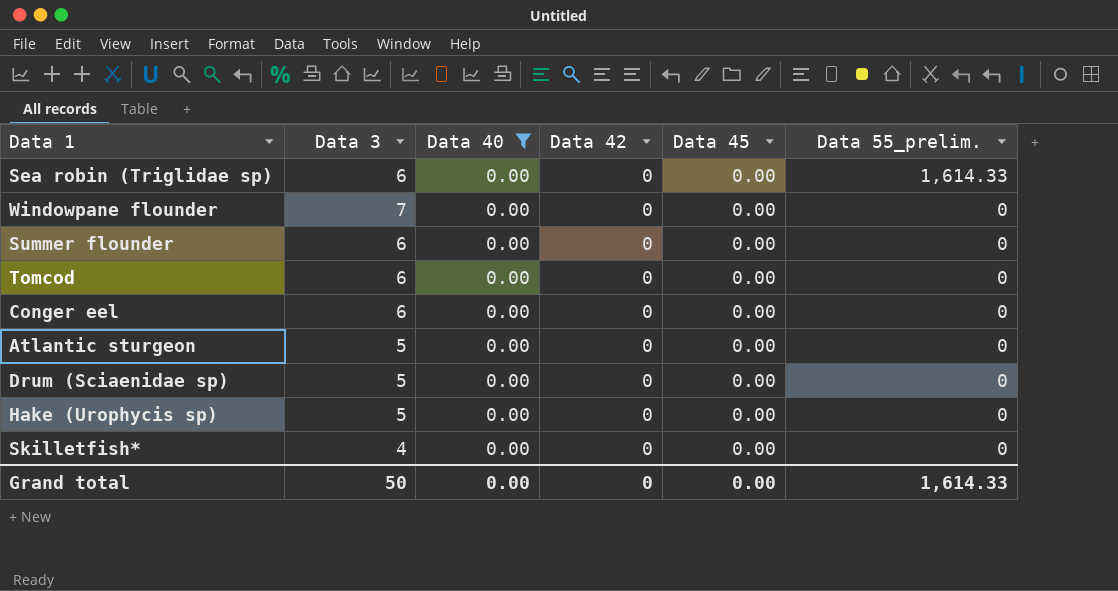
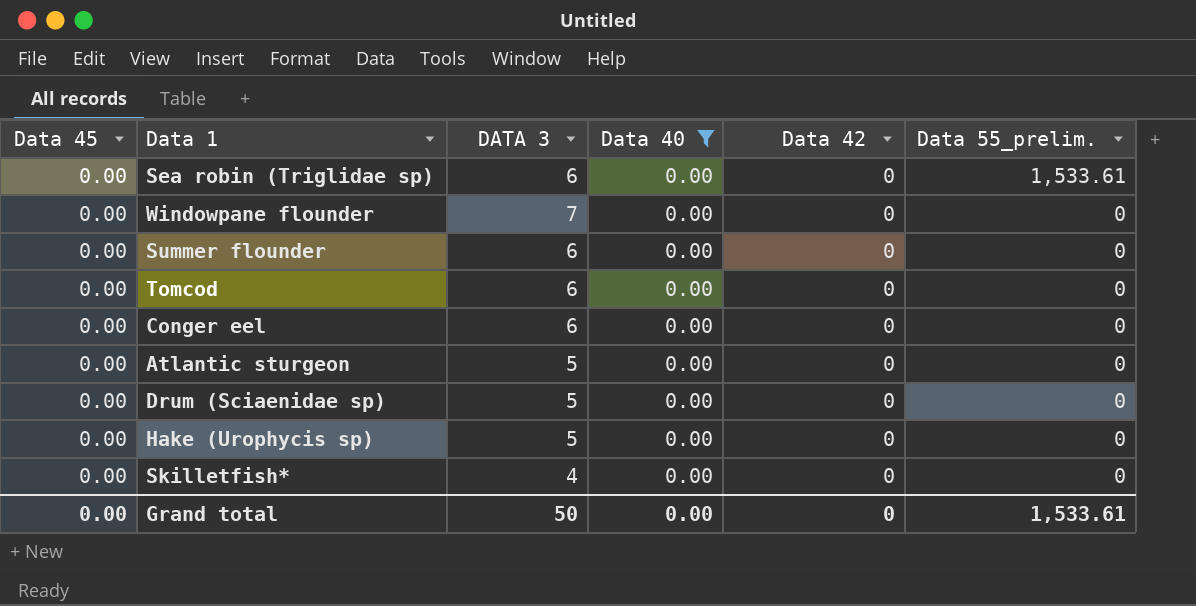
column Data 45 | position: 5 -> 1
column name: Data 3 -> DATA 3
Sea robin (Triglidae sp) | Data 55_prelim.: 1,614.33 -> 1,533.61
Grand total | Data 55_prelim.: 1,614.33 -> 1,533.61

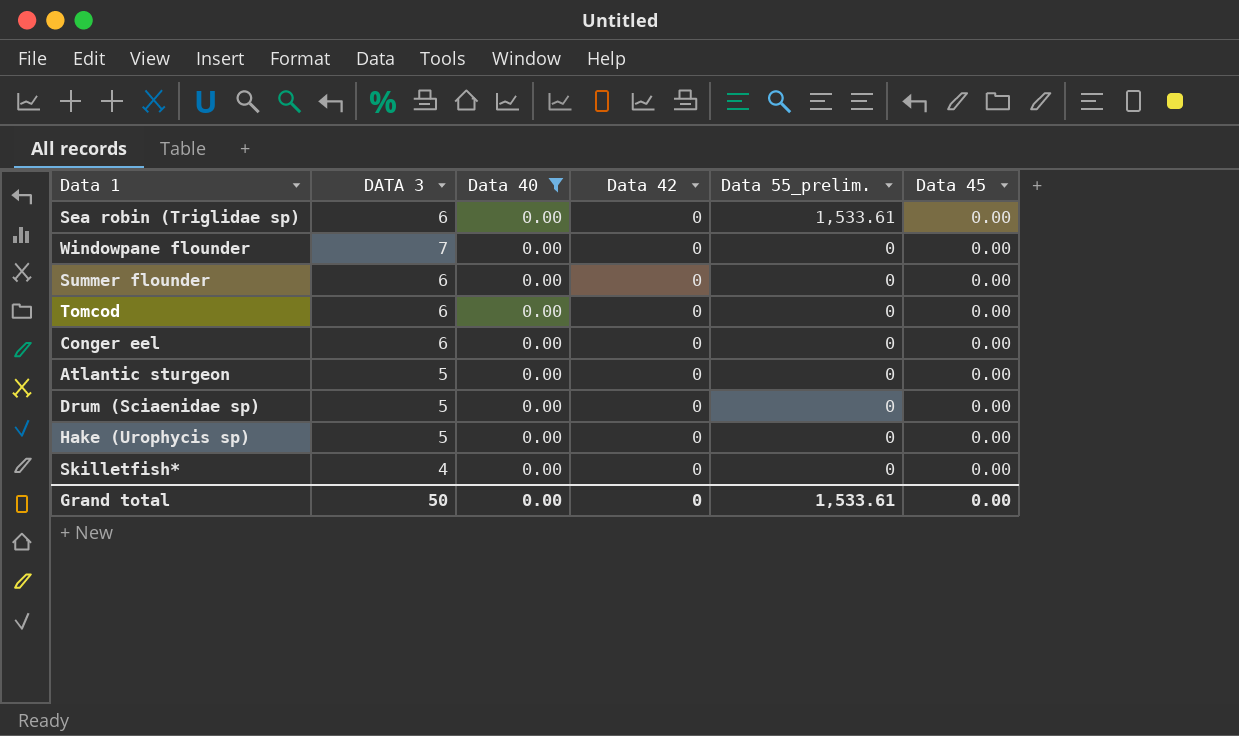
column Data 45 | position: 1 -> 6

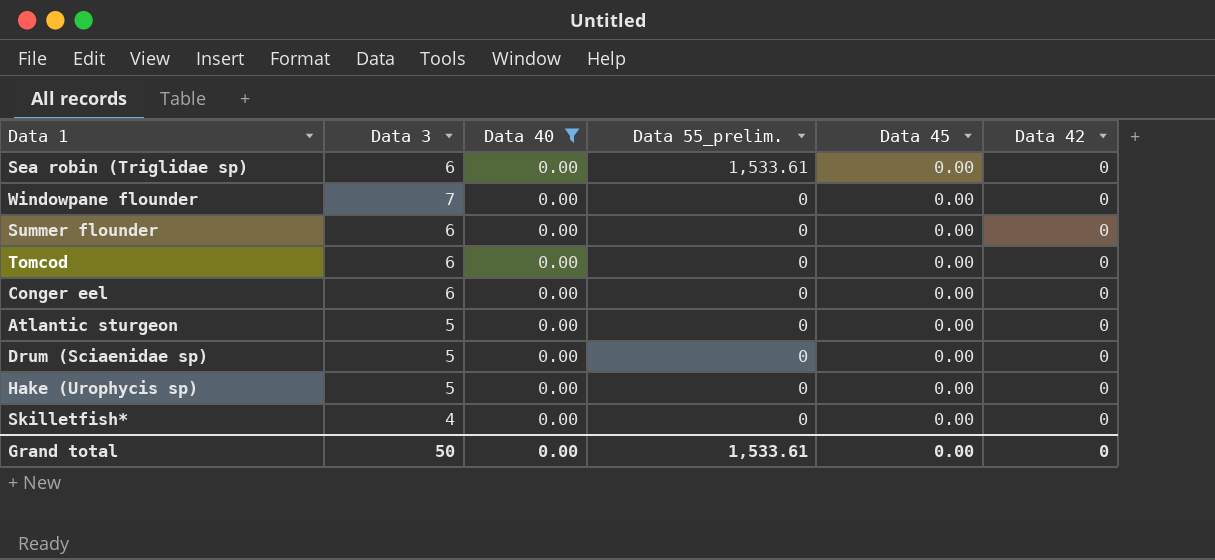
column name: DATA 3 -> Data 3
column Data 42 | position: 4 -> 6

